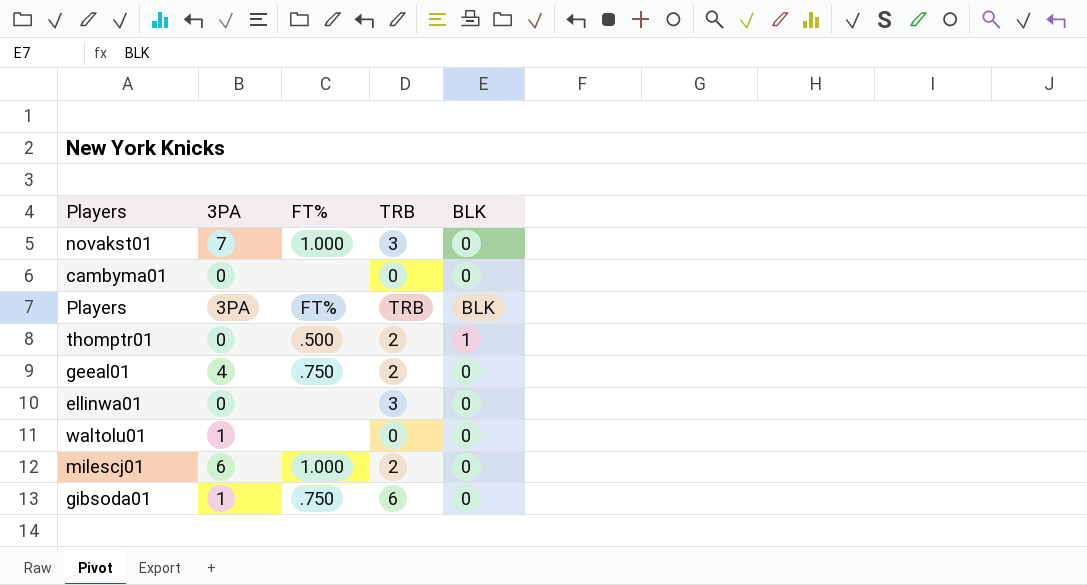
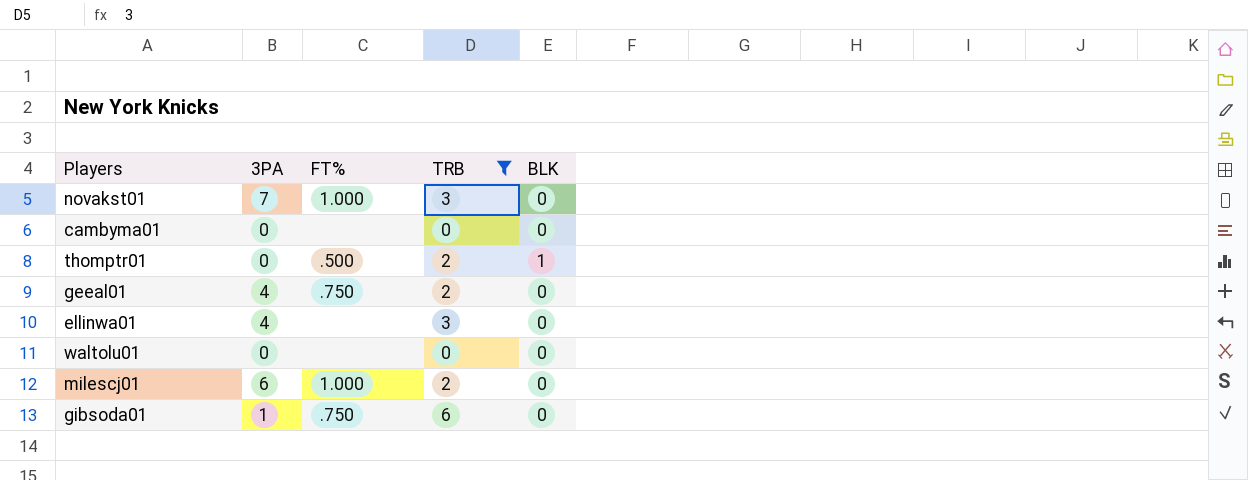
filter: none -> TRB != TRB
ellinwa01 | 3PA: 0 -> 4
waltolu01 | 3PA: 1 -> 0

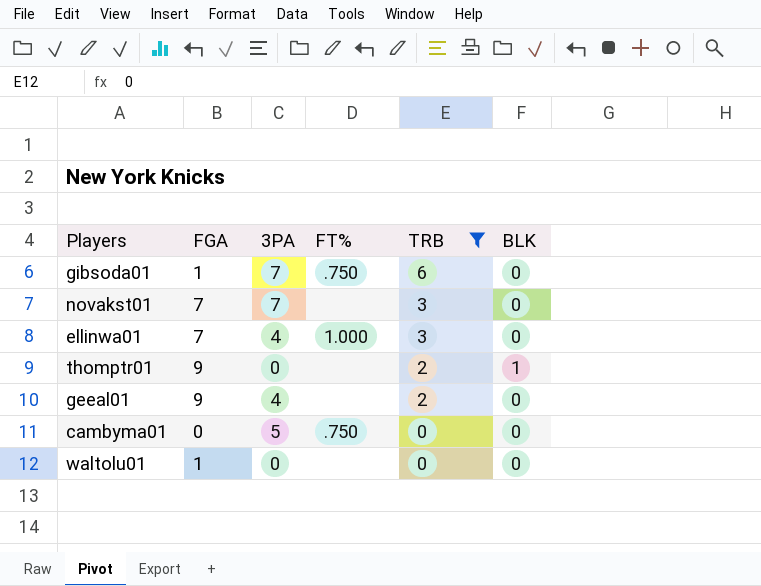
row order: none -> TRB descending
column FGA | position: none -> 2
row milescj01: 6 | 1.000 | 2 | 0 -> none
gibsoda01 | 3PA: 1 -> 7
novakst01 | FT%: 1.000 -> none
ellinwa01 | FT%: none -> 1.000
thomptr01 | FT%: .500 -> none
geeal01 | FT%: .750 -> none
cambyma01 | 3PA: 0 -> 5
cambyma01 | FT%: none -> .750

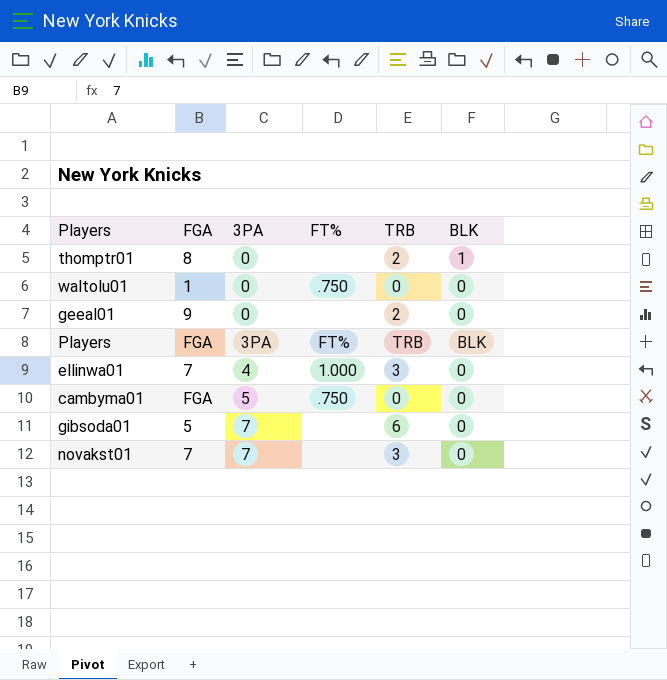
filter: TRB != TRB -> none
row order: TRB descending -> 3PA ascending
thomptr01 | FGA: 9 -> 8
waltolu01 | FT%: none -> .750
geeal01 | 3PA: 4 -> 0
cambyma01 | FGA: 0 -> FGA
gibsoda01 | FGA: 1 -> 5
gibsoda01 | FT%: .750 -> none

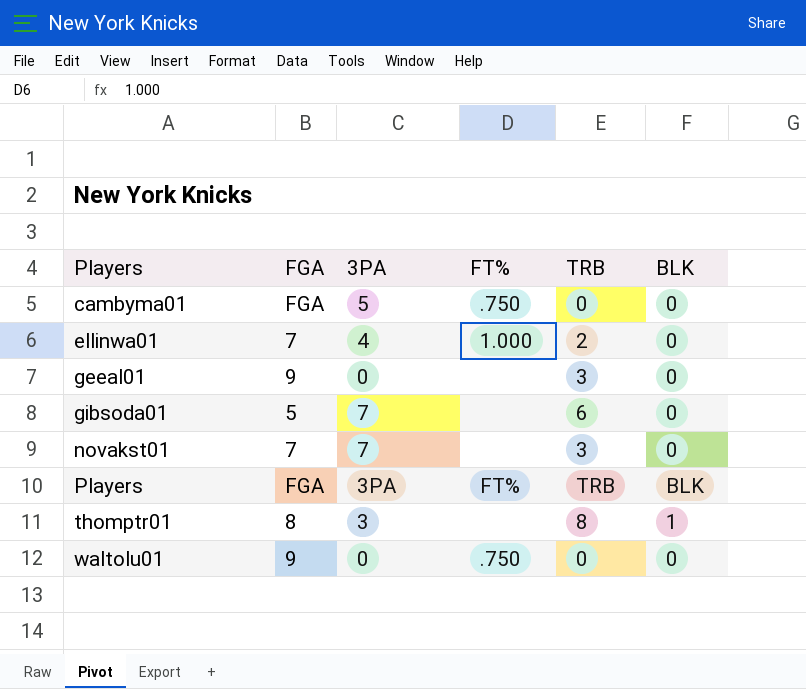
row order: 3PA ascending -> Players ascending
ellinwa01 | TRB: 3 -> 2
geeal01 | TRB: 2 -> 3
thomptr01 | 3PA: 0 -> 3
thomptr01 | TRB: 2 -> 8
waltolu01 | FGA: 1 -> 9

